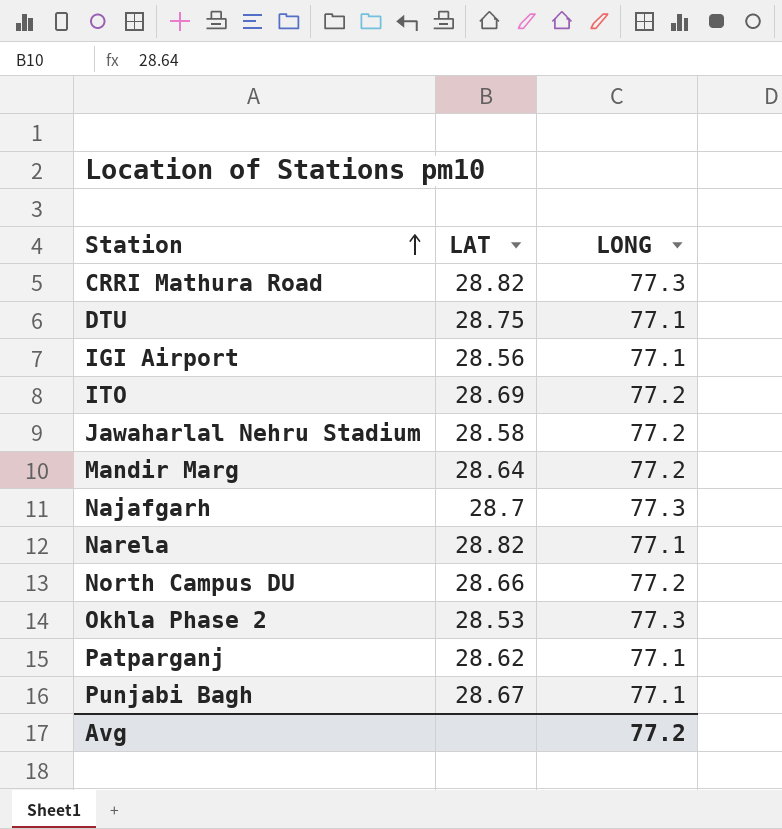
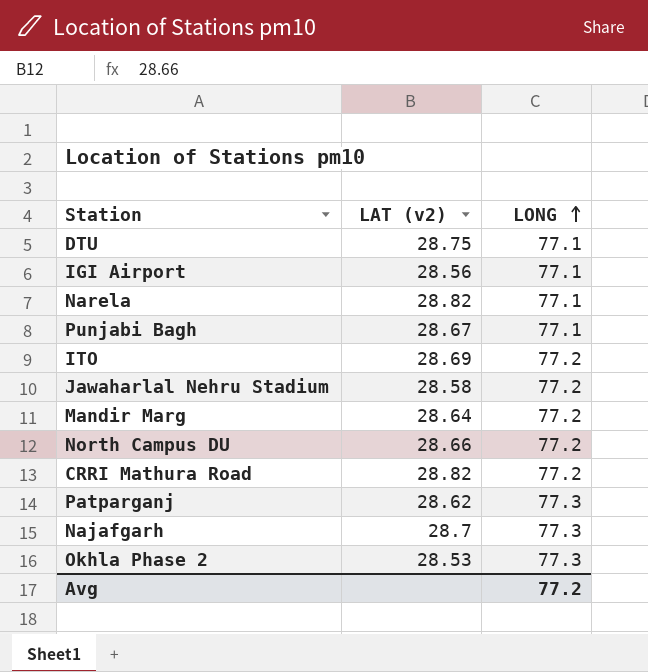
row order: Station ascending -> LONG ascending
column name: LAT -> LAT (v2)
CRRI Mathura Road | LONG: 77.3 -> 77.2
Patparganj | LONG: 77.1 -> 77.3

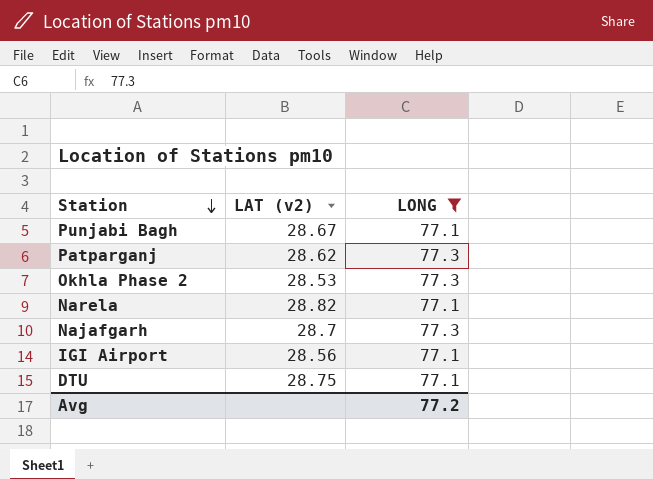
filter: none -> LONG != 77.2
row order: LONG ascending -> Station descending

